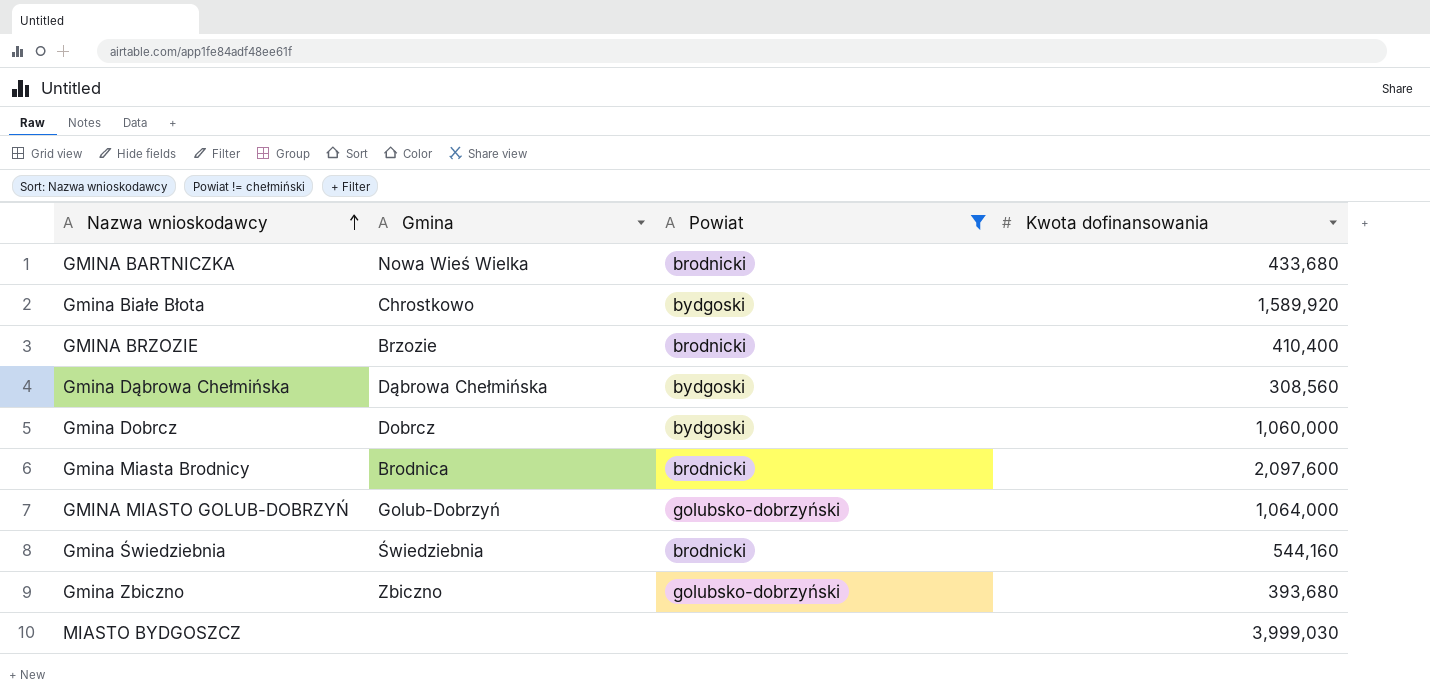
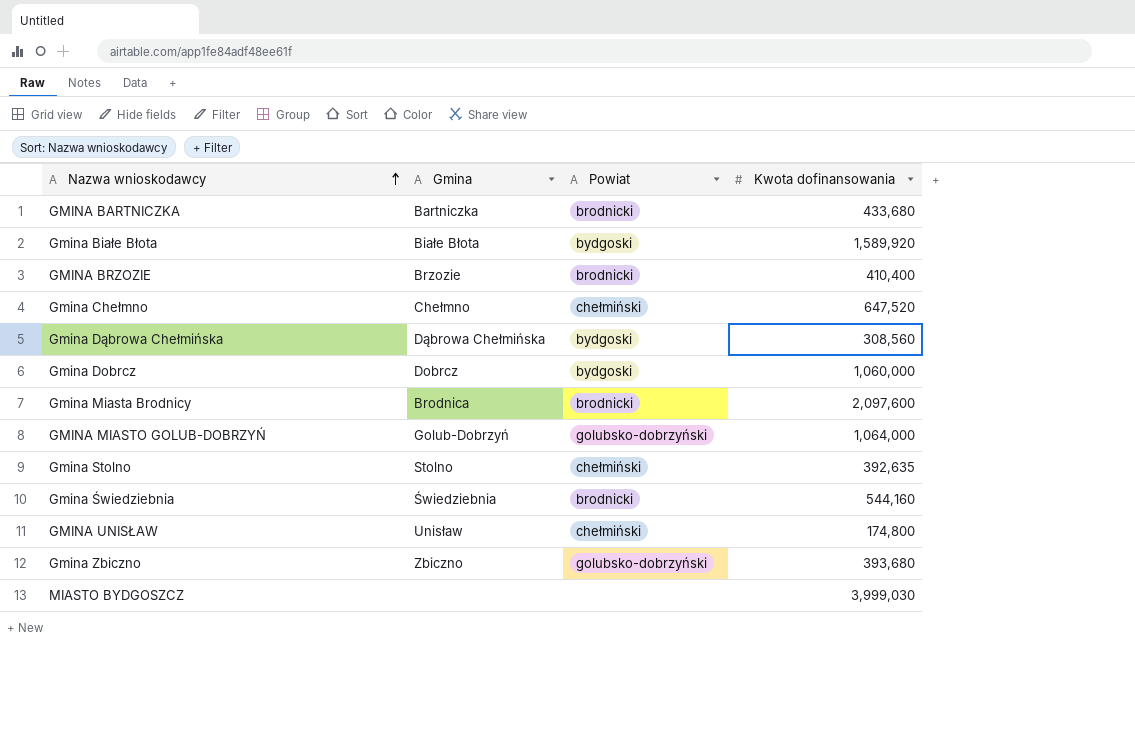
filter: Powiat != chełmiński -> none
GMINA BARTNICZKA | Gmina: Nowa Wieś Wielka -> Bartniczka
Gmina Białe Błota | Gmina: Chrostkowo -> Białe Błota

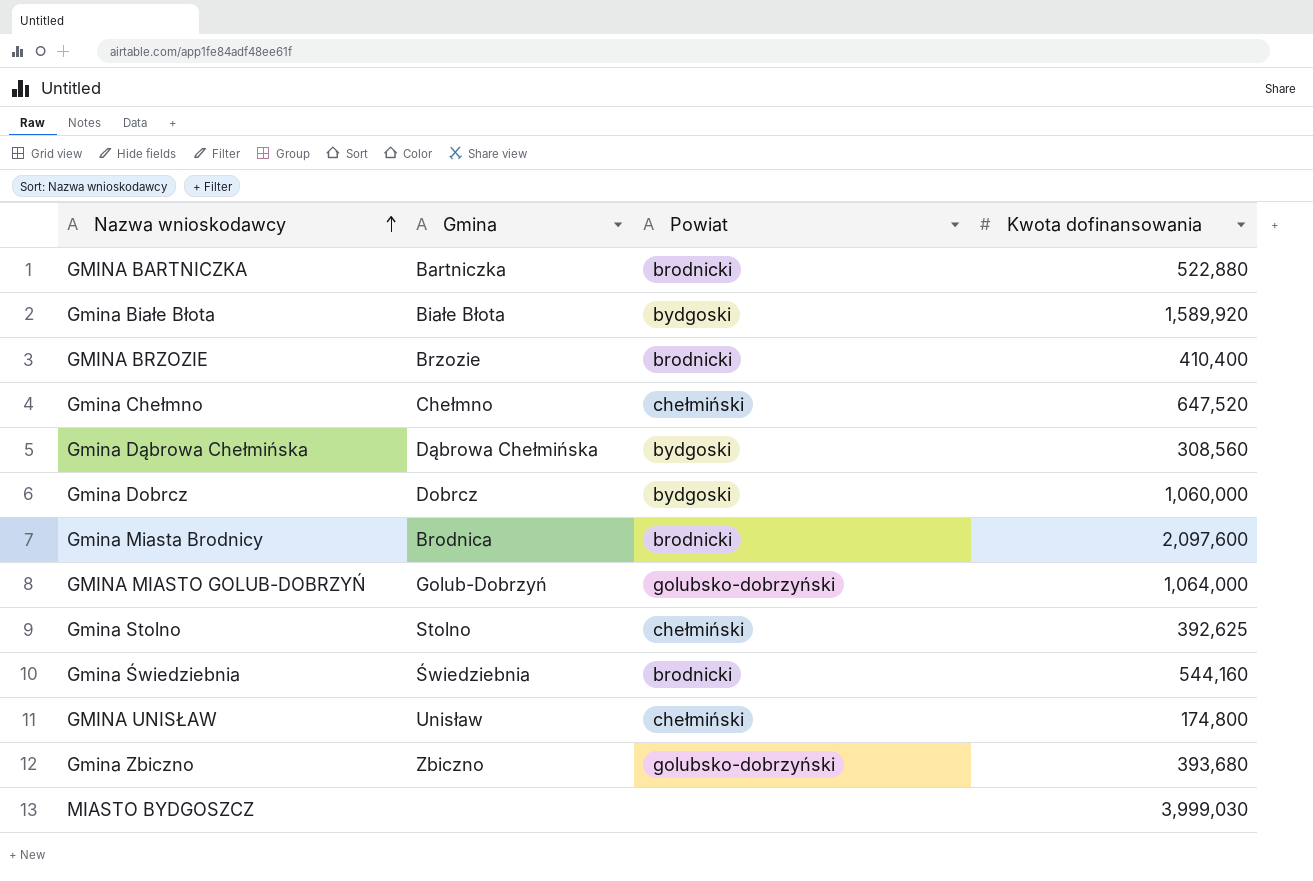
GMINA BARTNICZKA | Kwota dofinansowania: 433,680 -> 522,880
Gmina Stolno | Kwota dofinansowania: 392,635 -> 392,625

